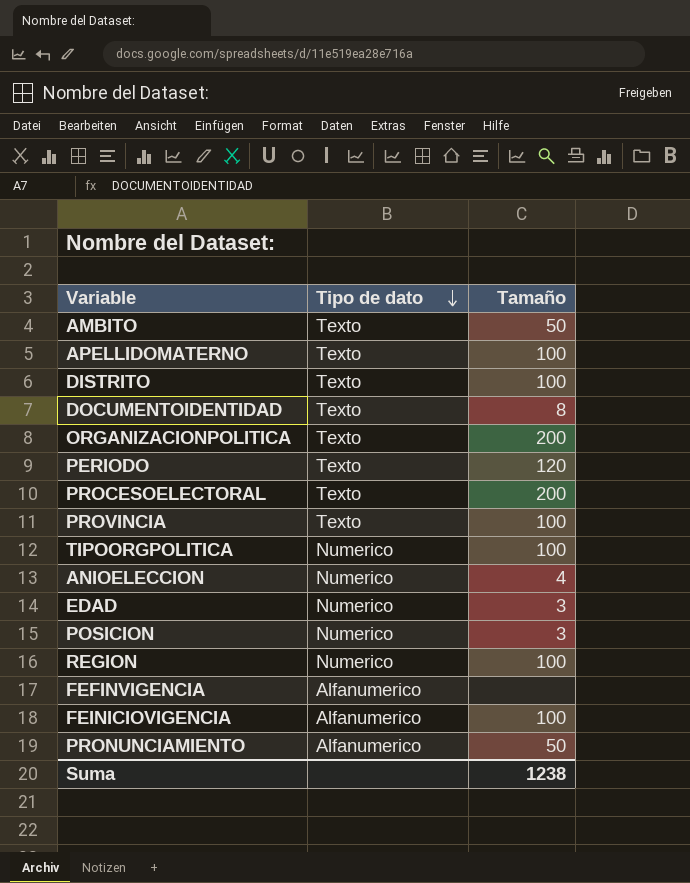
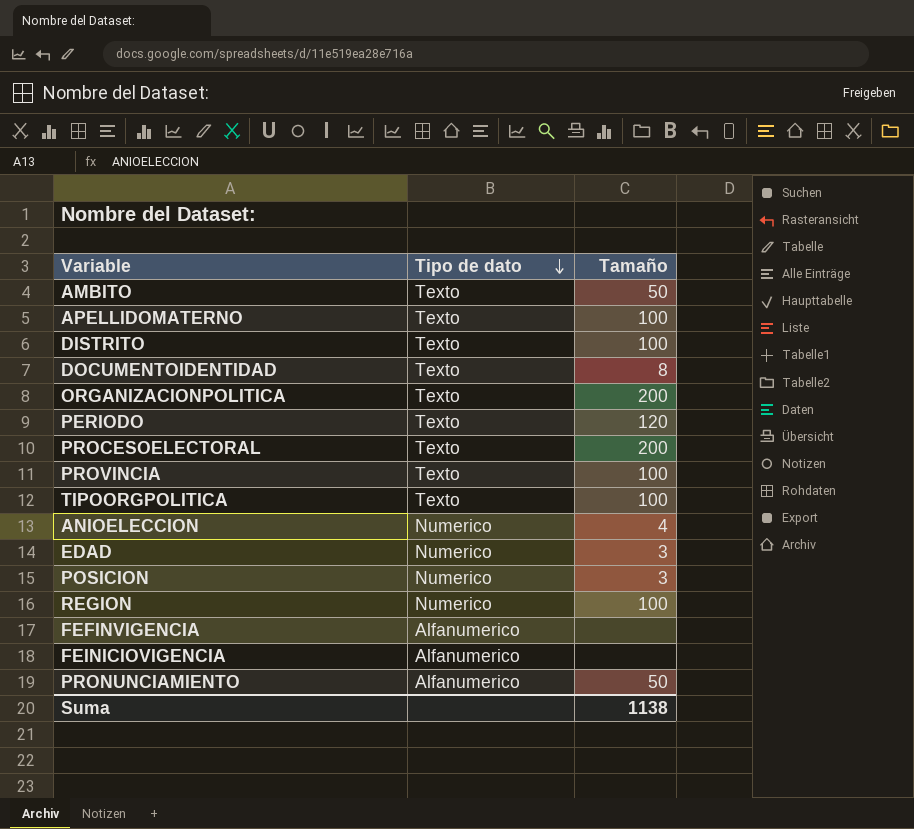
TIPOORGPOLITICA | Tipo de dato: Numerico -> Texto
FEINICIOVIGENCIA | Tamaño: 100 -> none
Suma | Tamaño: 1238 -> 1138

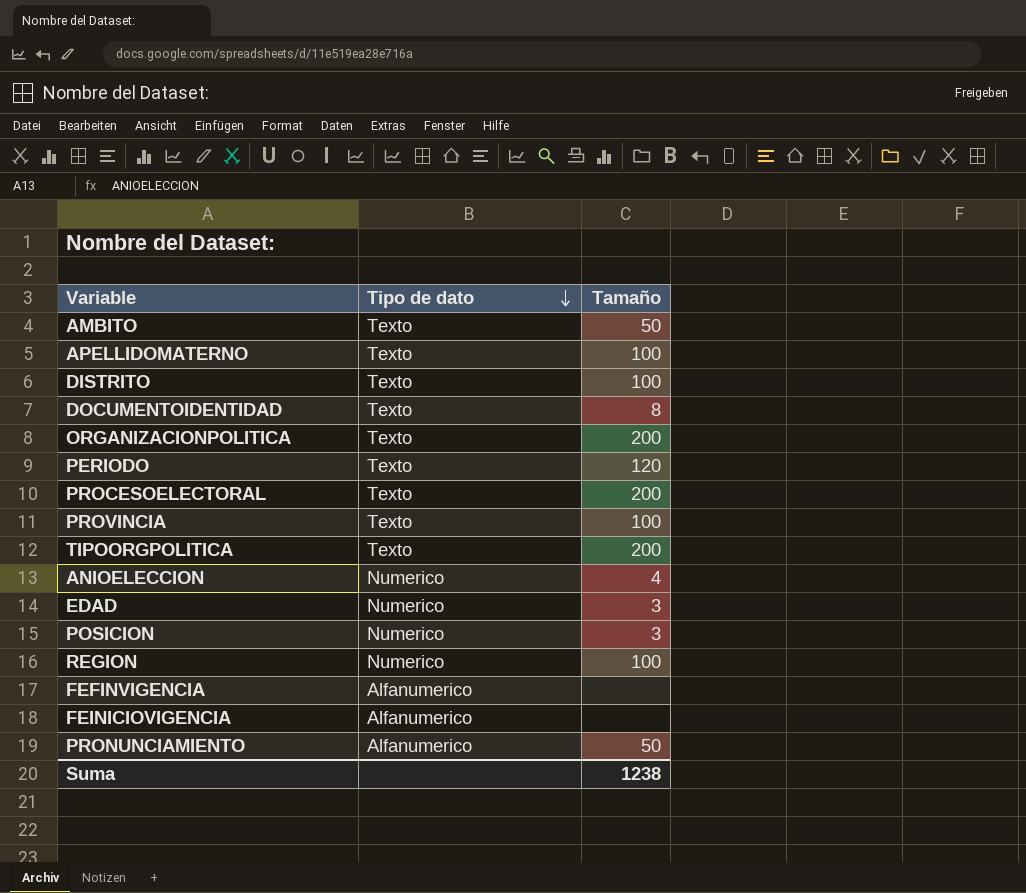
TIPOORGPOLITICA | Tamaño: 100 -> 200
Suma | Tamaño: 1138 -> 1238

